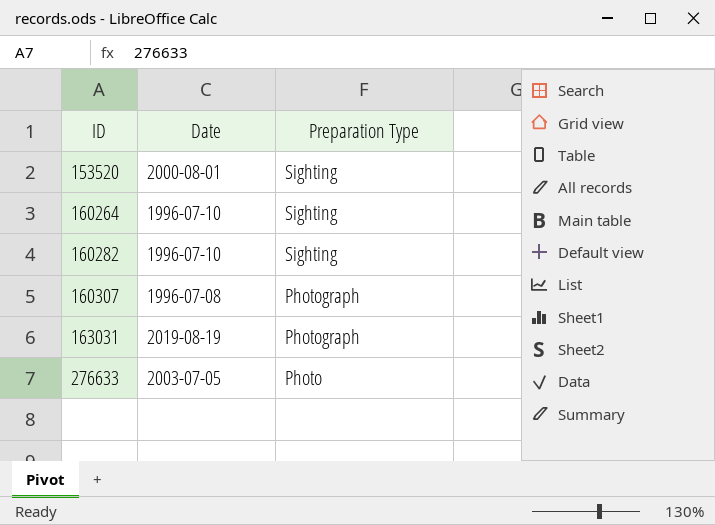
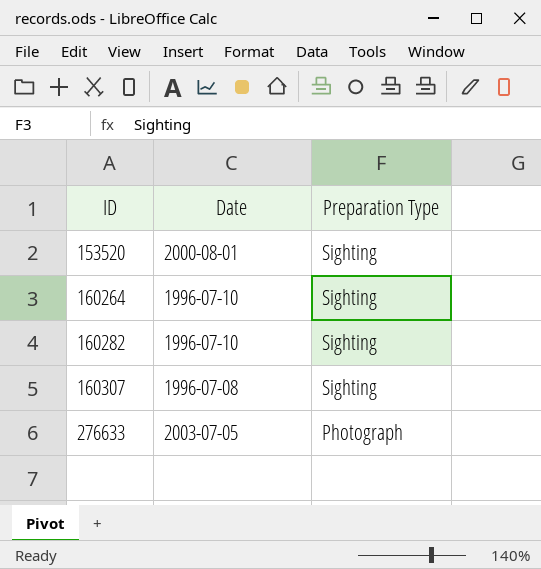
row 163031: 2019-08-19 | Photograph -> none
160307 | Preparation Type: Photograph -> Sighting
276633 | Preparation Type: Photo -> Photograph

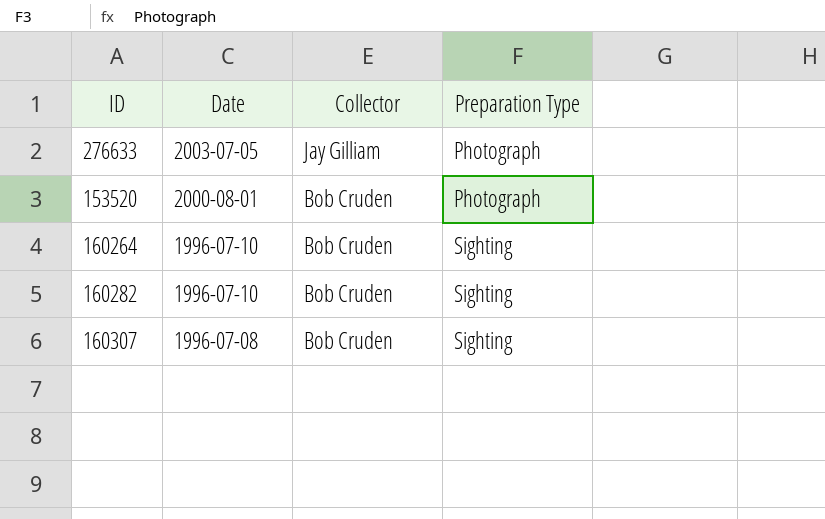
row order: ID ascending -> Date descending
column Collector | position: none -> 3
153520 | Preparation Type: Sighting -> Photograph

